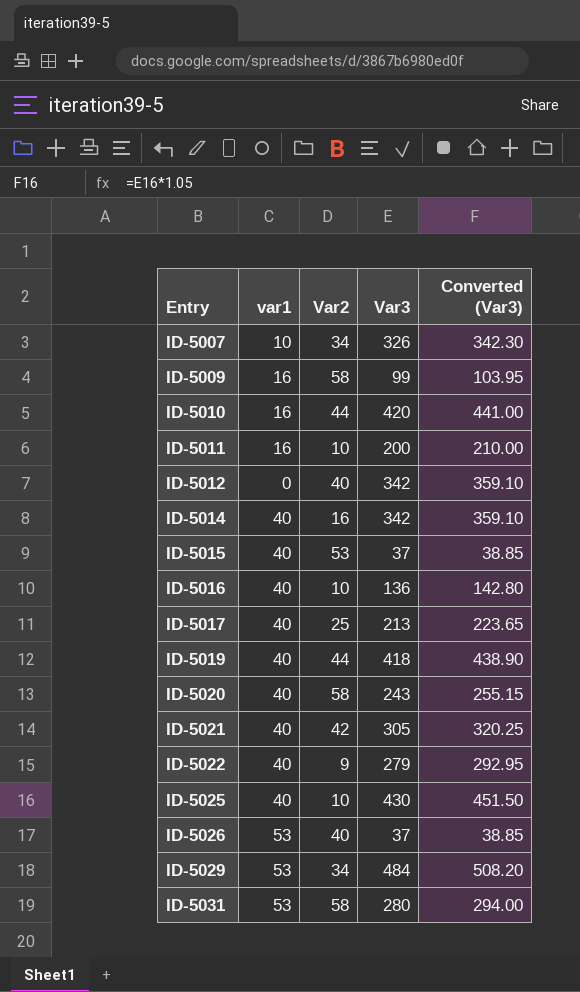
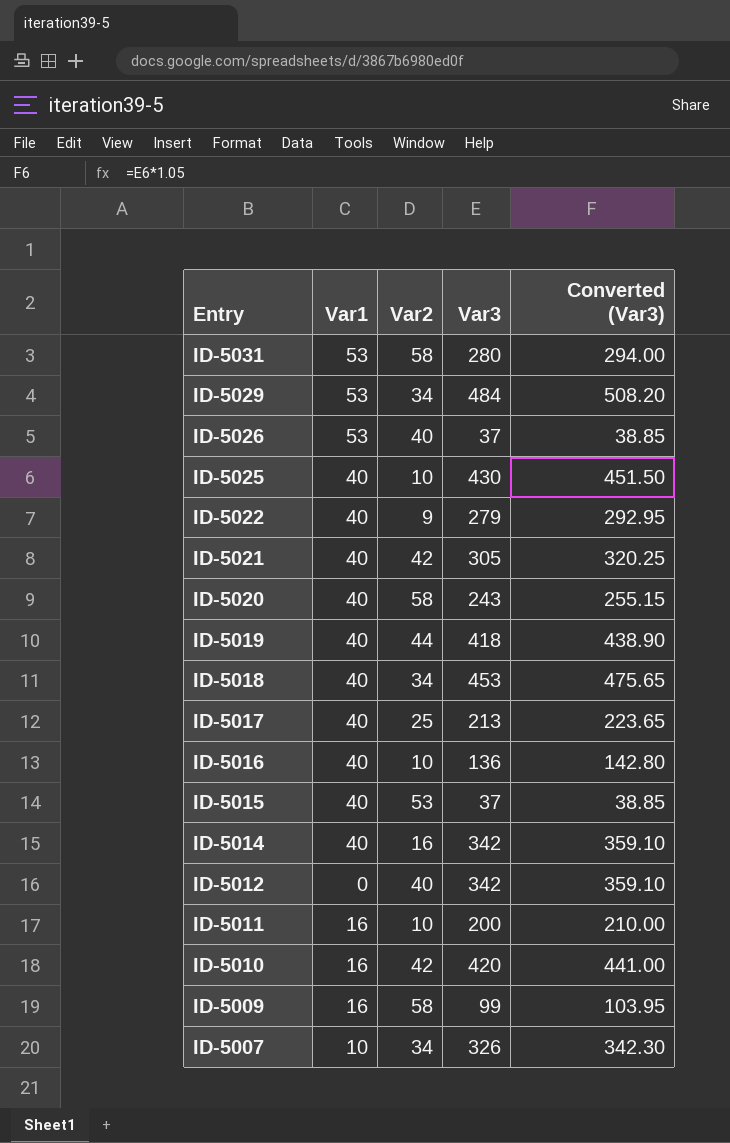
row order: Entry ascending -> Entry descending
column name: var1 -> Var1
row ID-5018: none -> 40 | 34 | 453 | 475.65
ID-5010 | Var2: 44 -> 42

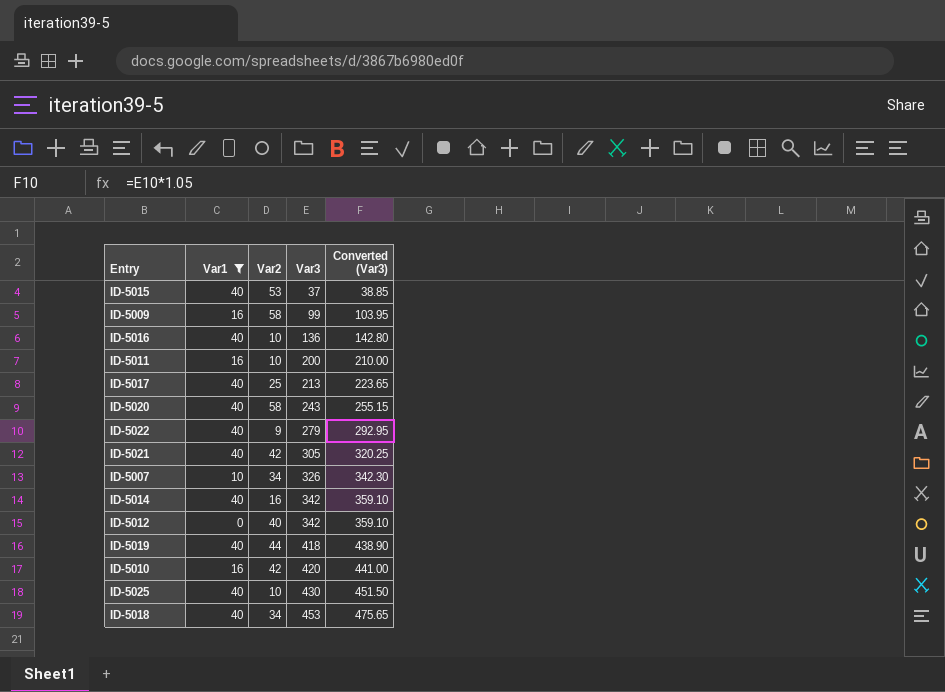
filter: none -> Var1 != 53
row order: Entry descending -> Var3 ascending

